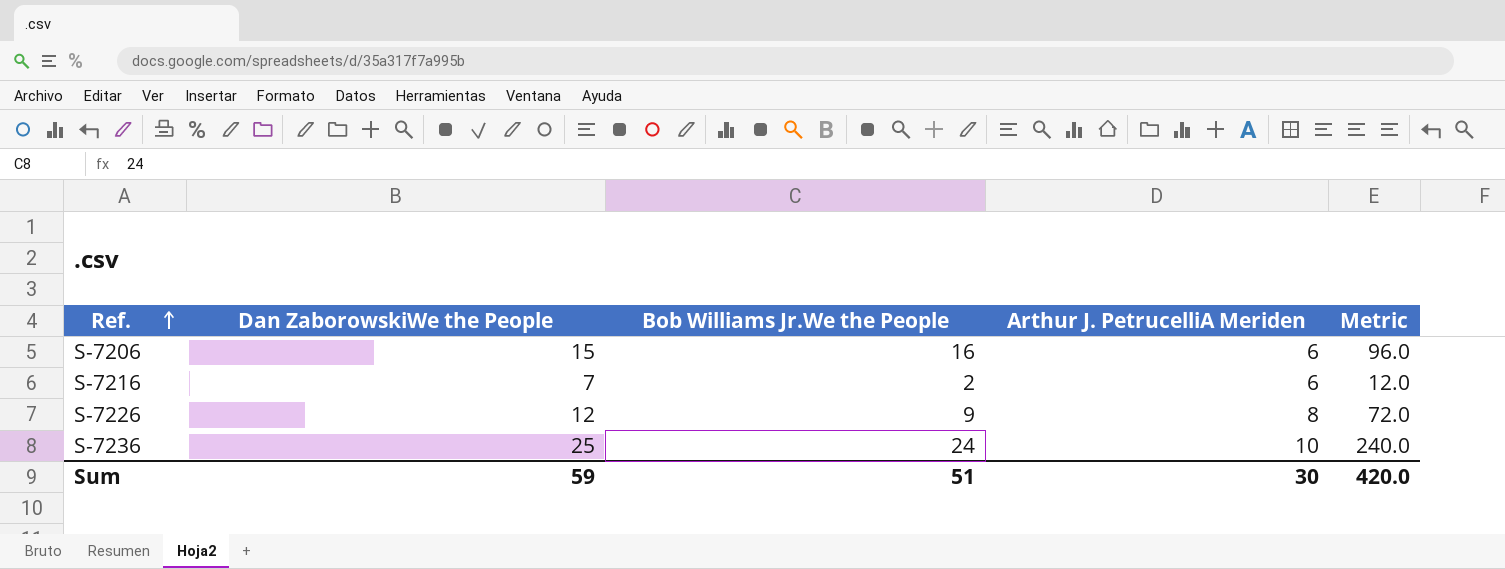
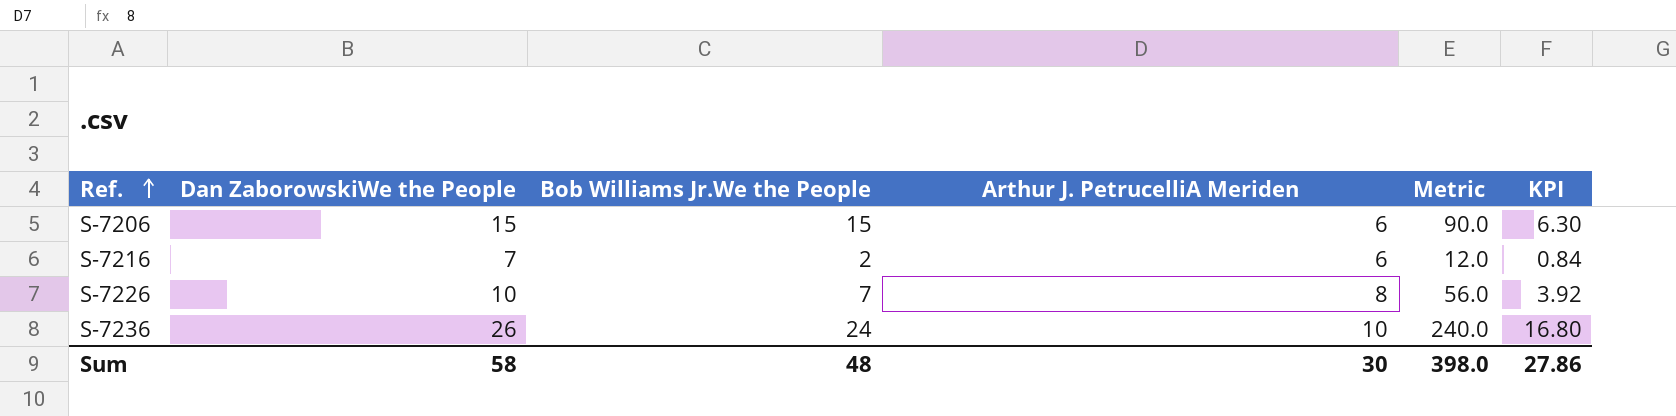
column KPI | formula: none -> [Metric] * 0.07
S-7206 | Bob Williams Jr.We the People: 16 -> 15
S-7206 | Metric: 96.0 -> 90.0
S-7226 | Dan ZaborowskiWe the People: 12 -> 10
S-7226 | Bob Williams Jr.We the People: 9 -> 7
S-7226 | Metric: 72.0 -> 56.0
S-7236 | Dan ZaborowskiWe the People: 25 -> 26
Sum | Dan ZaborowskiWe the People: 59 -> 58
Sum | Bob Williams Jr.We the People: 51 -> 48
Sum | Metric: 420.0 -> 398.0

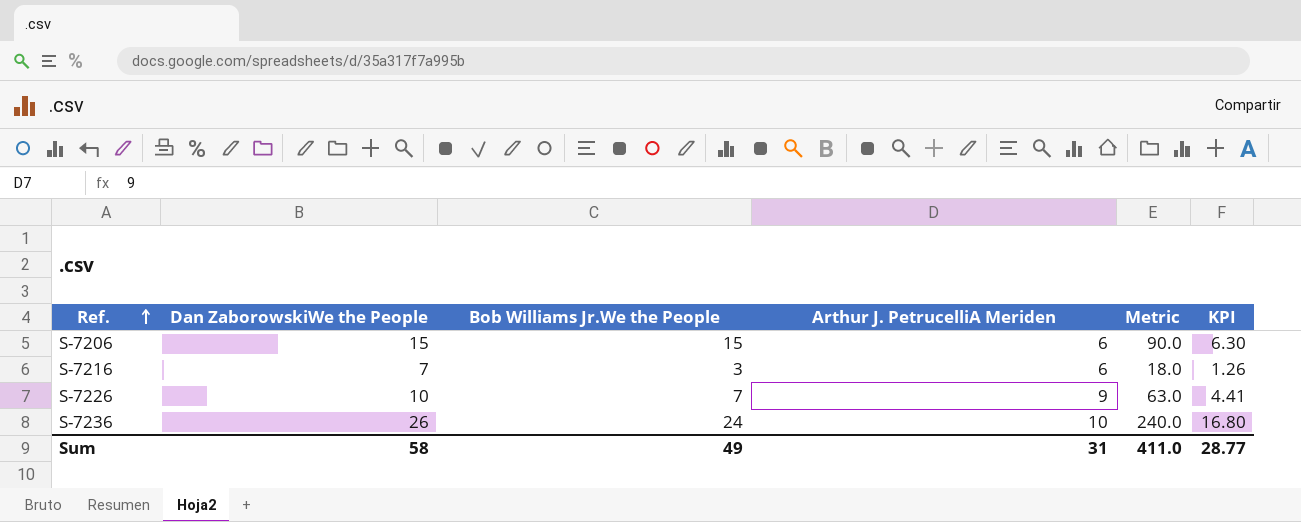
S-7216 | Bob Williams Jr.We the People: 2 -> 3
S-7216 | Metric: 12.0 -> 18.0
S-7216 | KPI: 0.84 -> 1.26
S-7226 | Arthur J. PetrucelliA Meriden: 8 -> 9
S-7226 | Metric: 56.0 -> 63.0
S-7226 | KPI: 3.92 -> 4.41
Sum | Bob Williams Jr.We the People: 48 -> 49
Sum | Arthur J. PetrucelliA Meriden: 30 -> 31
Sum | Metric: 398.0 -> 411.0
Sum | KPI: 27.86 -> 28.77

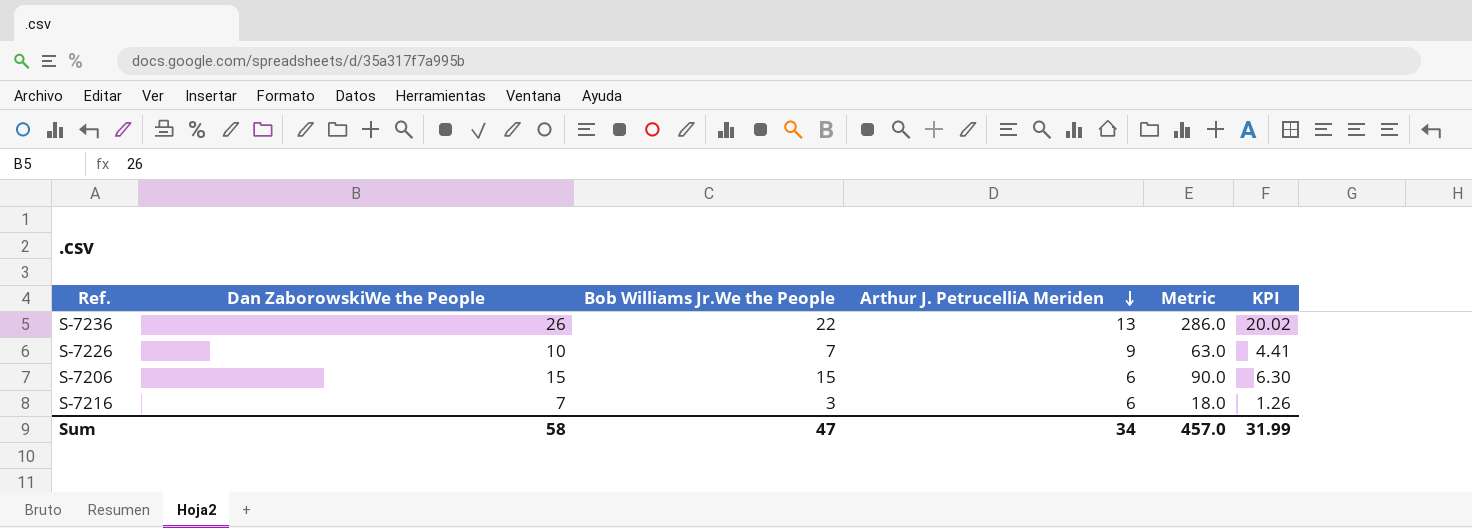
row order: Ref. ascending -> Arthur J. PetrucelliA Meriden descending
S-7236 | Bob Williams Jr.We the People: 24 -> 22
S-7236 | Arthur J. PetrucelliA Meriden: 10 -> 13
S-7236 | Metric: 240.0 -> 286.0
S-7236 | KPI: 16.80 -> 20.02
Sum | Bob Williams Jr.We the People: 49 -> 47
Sum | Arthur J. PetrucelliA Meriden: 31 -> 34
Sum | Metric: 411.0 -> 457.0
Sum | KPI: 28.77 -> 31.99

